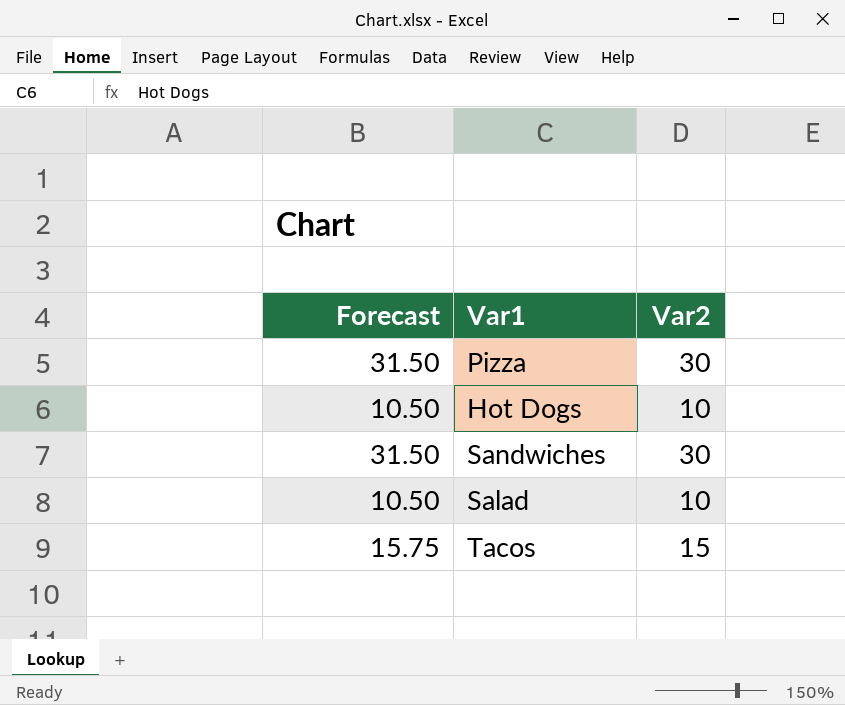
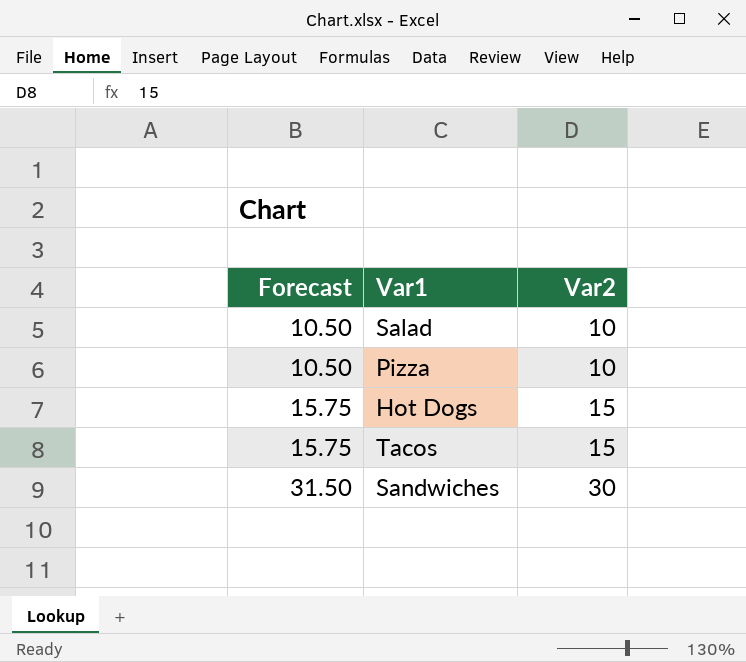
row order: none -> Forecast ascending
Pizza | Forecast: 31.50 -> 10.50
Pizza | Var2: 30 -> 10
Hot Dogs | Forecast: 10.50 -> 15.75
Hot Dogs | Var2: 10 -> 15

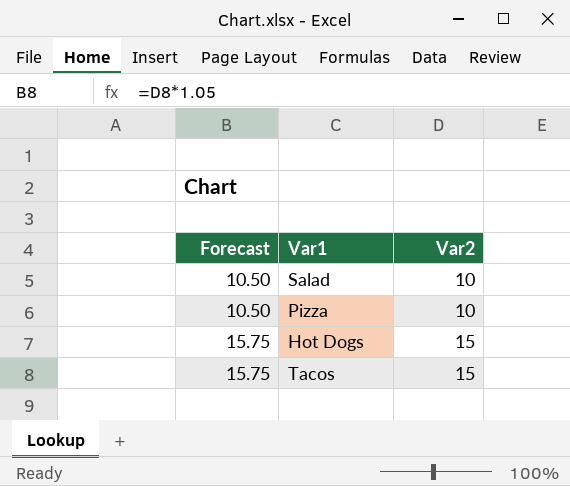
row Sandwiches: 31.50 | 30 -> none

